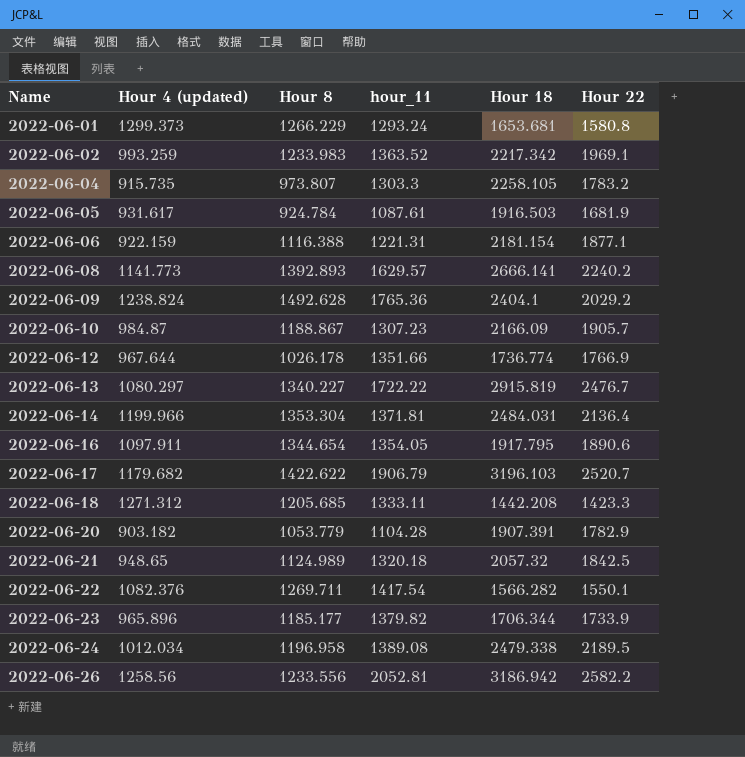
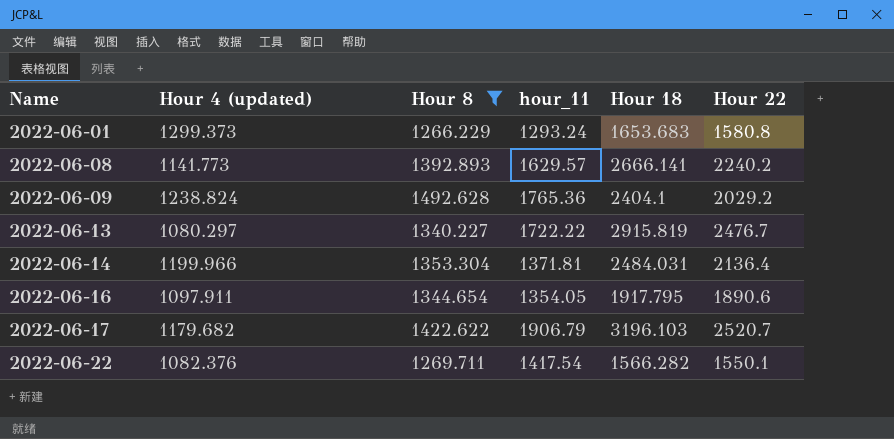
filter: none -> Hour 8 >= 1266.229
2022-06-01 | Hour 18: 1653.681 -> 1653.683

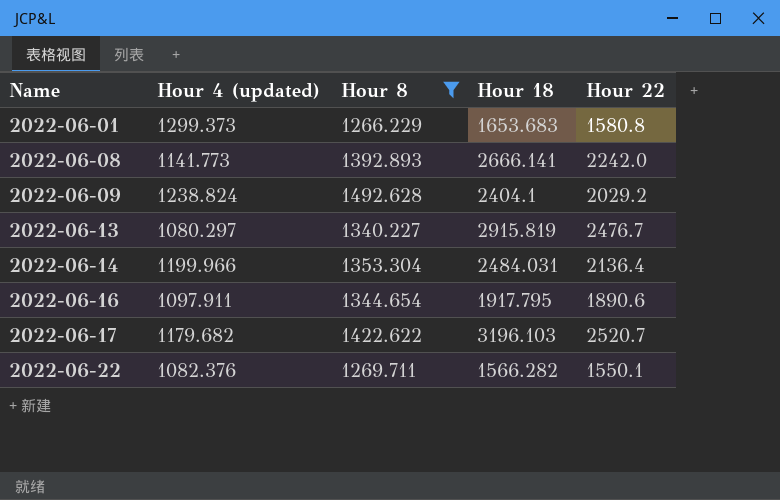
column hour_11 | position: 4 -> none
2022-06-08 | Hour 22: 2240.2 -> 2242.0

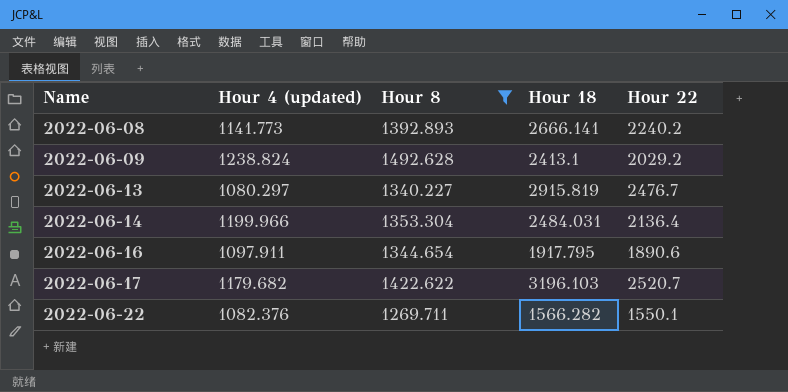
row 2022-06-01: 1299.373 | 1266.229 | 1653.683 | 1580.8 -> none
2022-06-08 | Hour 22: 2242.0 -> 2240.2
2022-06-09 | Hour 18: 2404.1 -> 2413.1

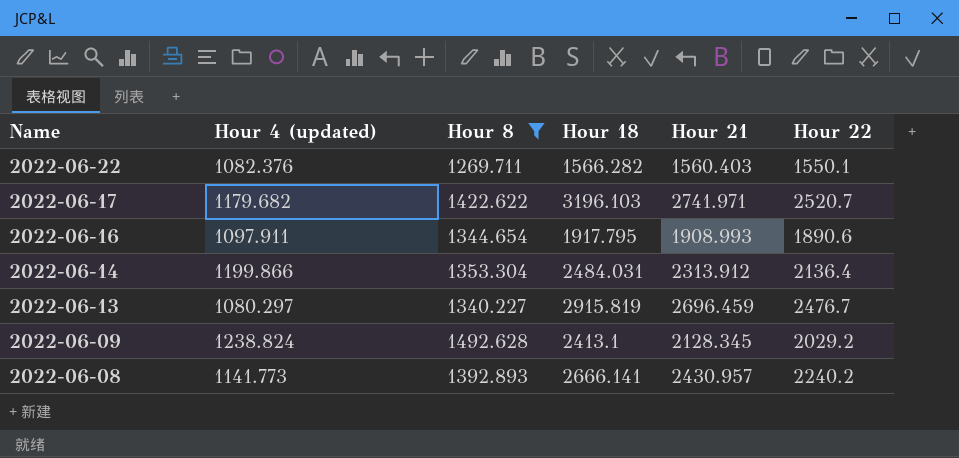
row order: Name ascending -> Name descending
column Hour 21 | position: none -> 5
2022-06-14 | Hour 4 (updated): 1199.966 -> 1199.866

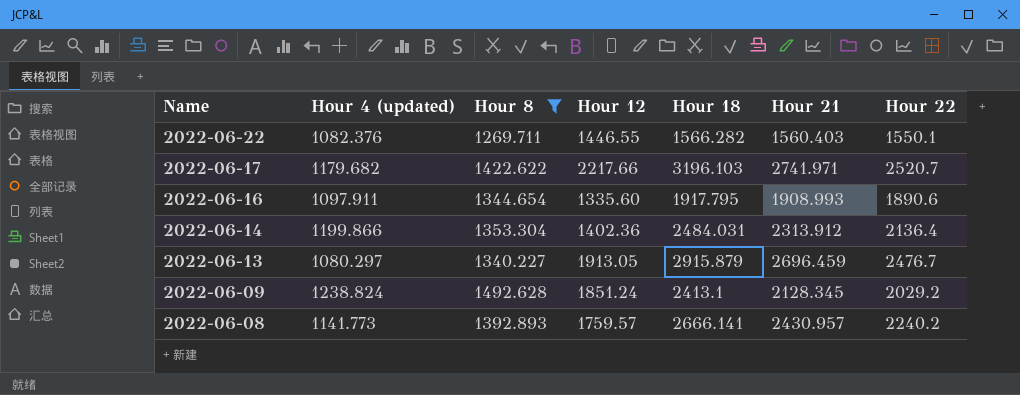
column Hour 12 | position: none -> 4
2022-06-13 | Hour 18: 2915.819 -> 2915.879

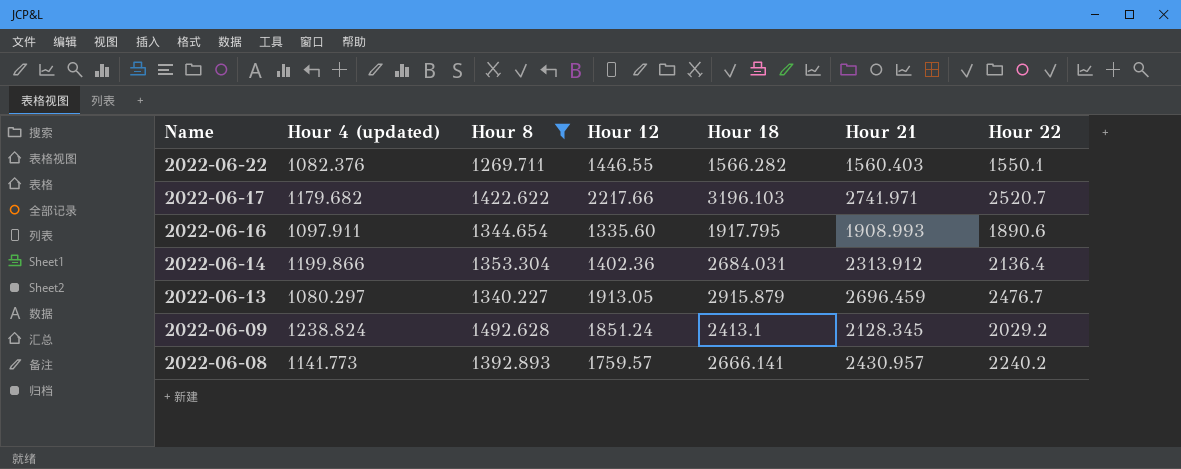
2022-06-14 | Hour 18: 2484.031 -> 2684.031

